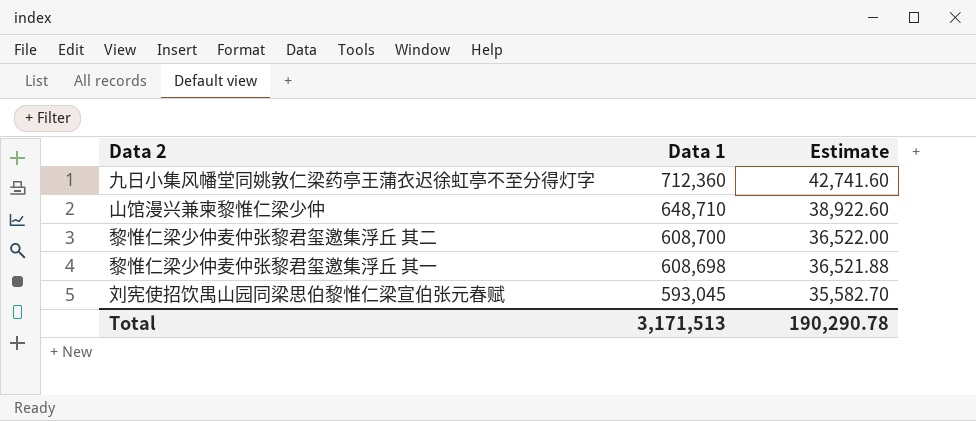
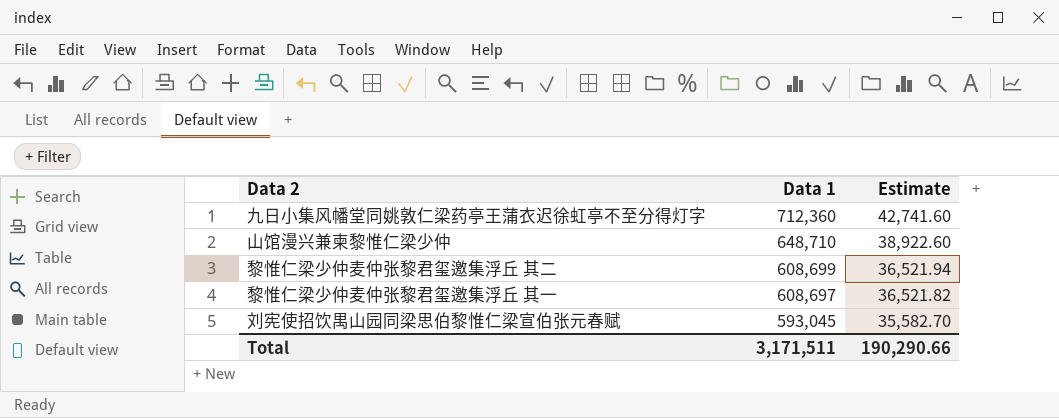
黎惟仁梁少仲麦仲张黎君玺邀集浮丘 其二 | Data 1: 608,700 -> 608,699
黎惟仁梁少仲麦仲张黎君玺邀集浮丘 其二 | Estimate: 36,522.00 -> 36,521.94
黎惟仁梁少仲麦仲张黎君玺邀集浮丘 其一 | Data 1: 608,698 -> 608,697
黎惟仁梁少仲麦仲张黎君玺邀集浮丘 其一 | Estimate: 36,521.88 -> 36,521.82
Total | Data 1: 3,171,513 -> 3,171,511
Total | Estimate: 190,290.78 -> 190,290.66

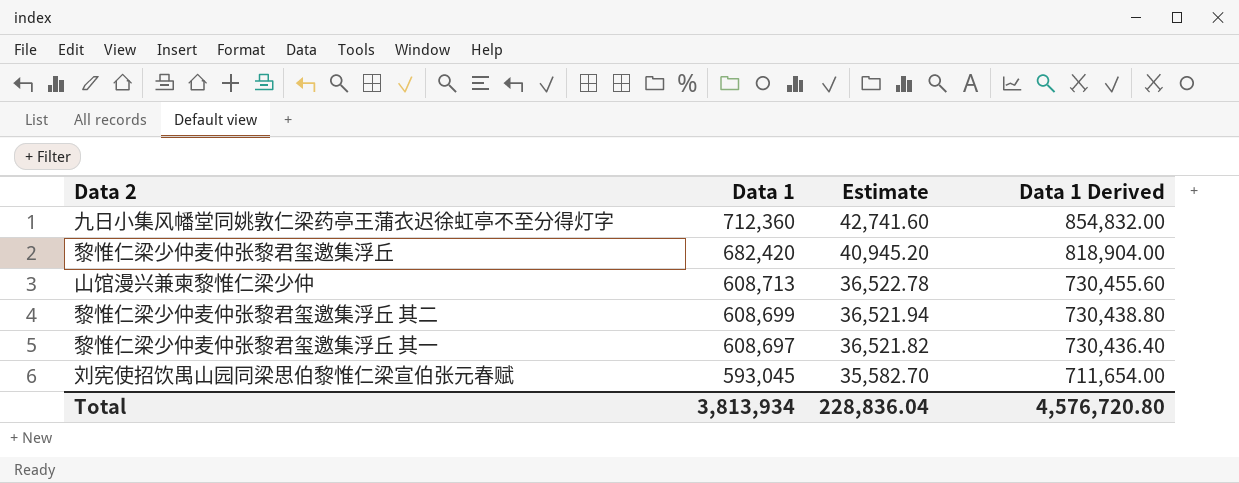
column Data 1 Derived | formula: none -> [Data 1] * 1.2
row 黎惟仁梁少仲麦仲张黎君玺邀集浮丘: none -> 682,420 | 40,945.20 | 818,904.00
山馆漫兴兼柬黎惟仁梁少仲 | Data 1: 648,710 -> 608,713
山馆漫兴兼柬黎惟仁梁少仲 | Estimate: 38,922.60 -> 36,522.78
Total | Data 1: 3,171,511 -> 3,813,934
Total | Estimate: 190,290.66 -> 228,836.04

